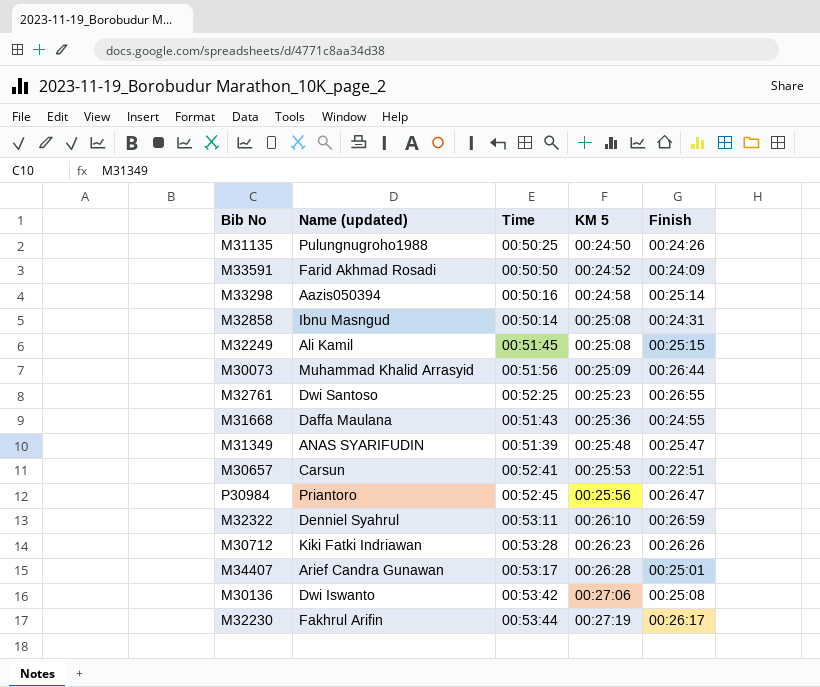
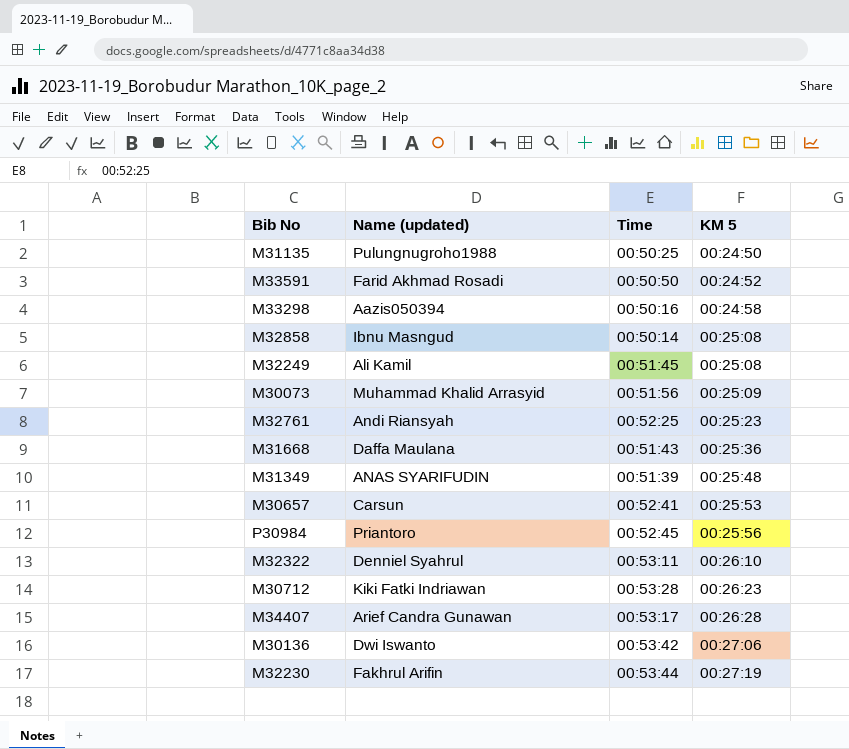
column Finish | position: 5 -> none
M32761 | Name (updated): Dwi Santoso -> Andi Riansyah

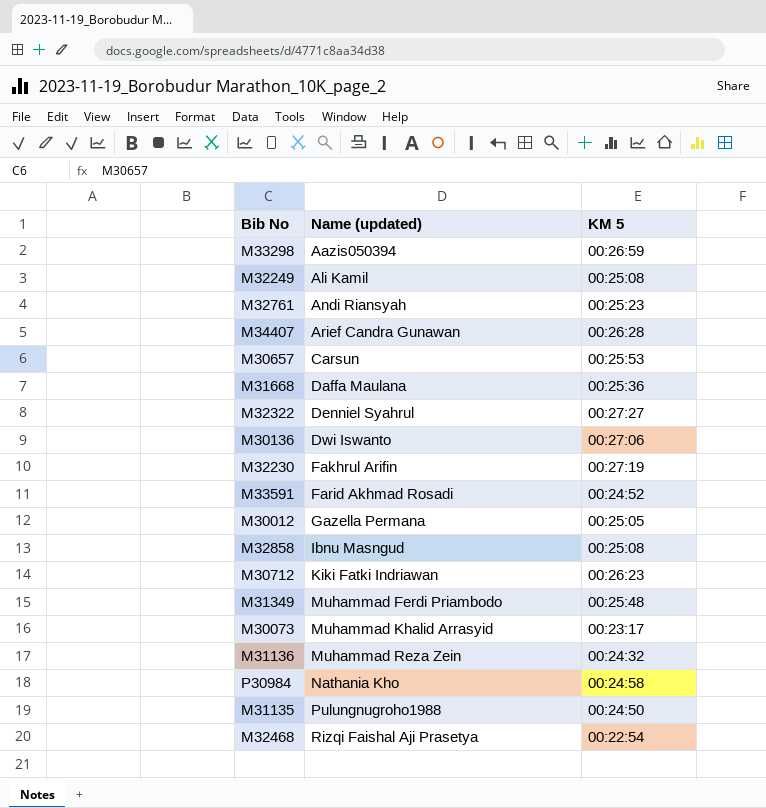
row order: KM 5 ascending -> Name (updated) ascending
column Time | position: 3 -> none
M33298 | KM 5: 00:24:58 -> 00:26:59
M32322 | KM 5: 00:26:10 -> 00:27:27
row M30012: none -> Gazella Permana | 00:25:05
M31349 | Name (updated): ANAS SYARIFUDIN -> Muhammad Ferdi Priambodo
M30073 | KM 5: 00:25:09 -> 00:23:17
row M31136: none -> Muhammad Reza Zein | 00:24:32
P30984 | Name (updated): Priantoro -> Nathania Kho
P30984 | KM 5: 00:25:56 -> 00:24:58
row M32468: none -> Rizqi Faishal Aji Prasetya | 00:22:54

